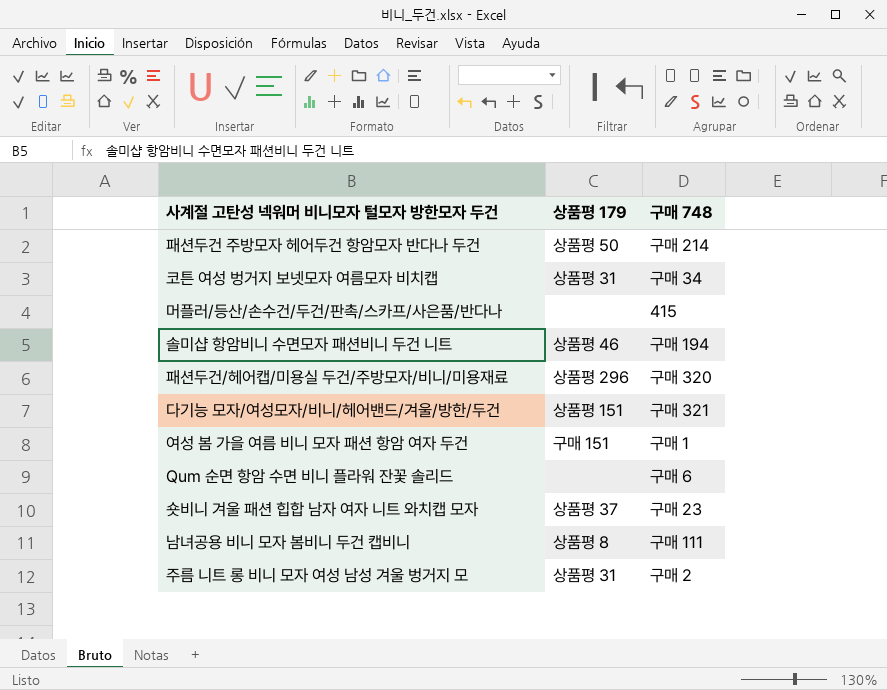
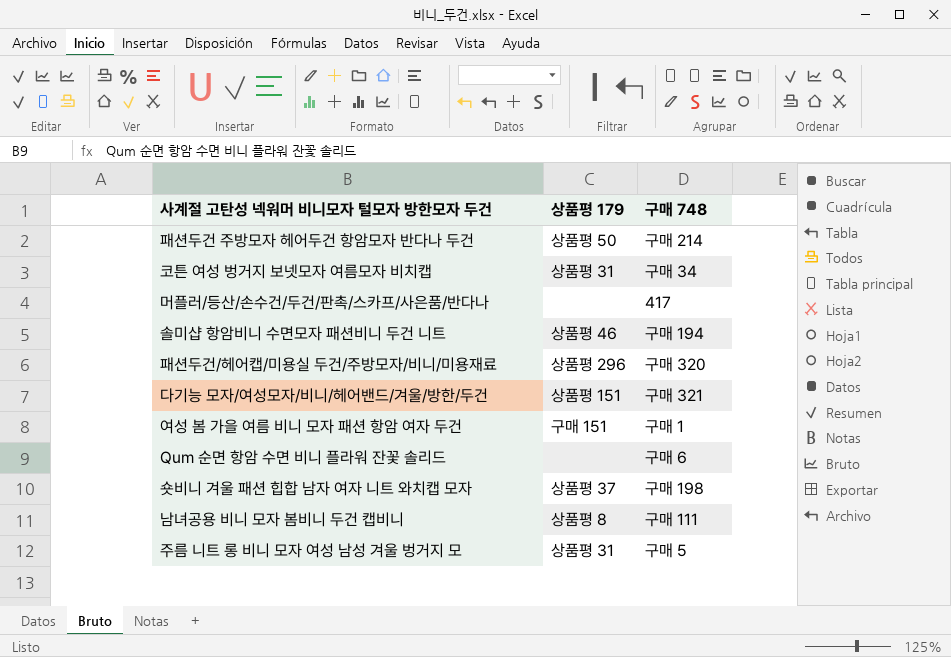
머플러/등산/손수건/두건/판촉/스카프/사은품/반다나 | 구매 748: 415 -> 417
숏비니 겨울 패션 힙합 남자 여자 니트 와치캡 모자 | 구매 748: 구매 23 -> 구매 198
주름 니트 롱 비니 모자 여성 남성 겨울 벙거지 모 | 구매 748: 구매 2 -> 구매 5

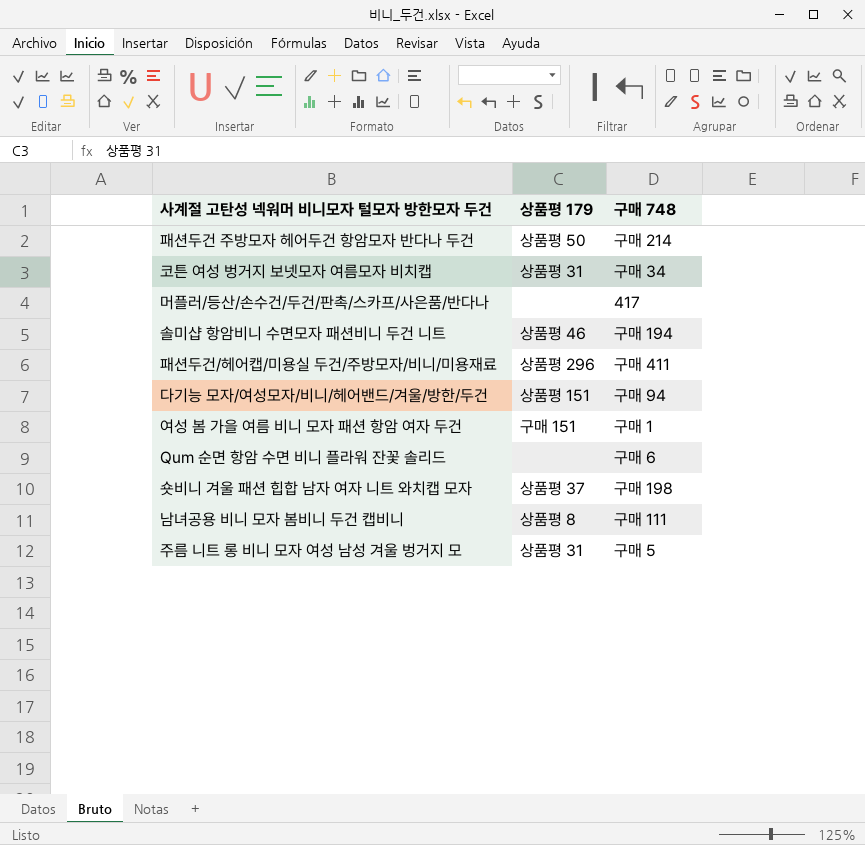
패션두건/헤어캡/미용실 두건/주방모자/비니/미용재료 | 구매 748: 구매 320 -> 구매 411
다기능 모자/여성모자/비니/헤어밴드/겨울/방한/두건 | 구매 748: 구매 321 -> 구매 94

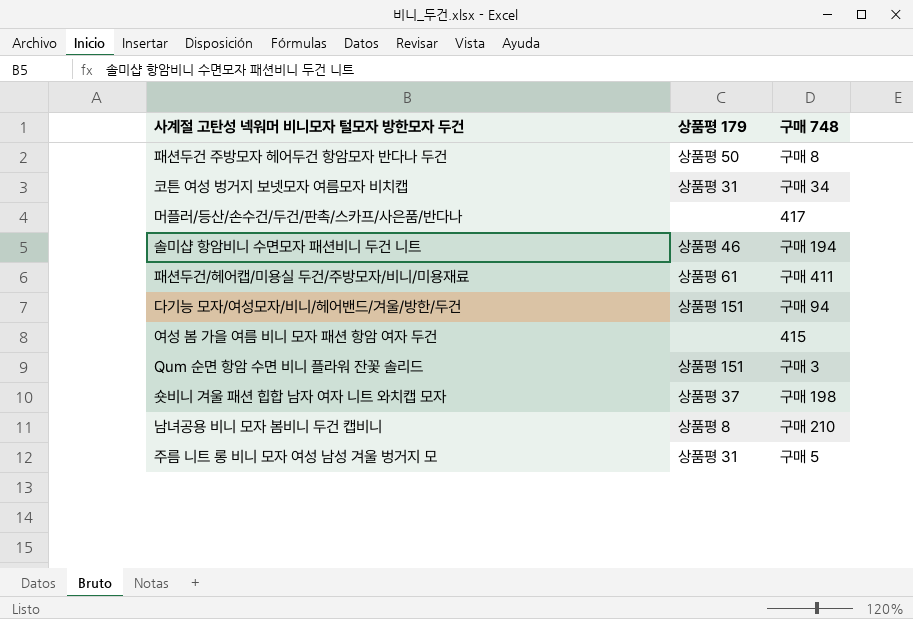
패션두건 주방모자 헤어두건 항암모자 반다나 두건 | 구매 748: 구매 214 -> 구매 8
패션두건/헤어캡/미용실 두건/주방모자/비니/미용재료 | 상품평 179: 상품평 296 -> 상품평 61
여성 봄 가을 여름 비니 모자 패션 항암 여자 두건 | 상품평 179: 구매 151 -> none
여성 봄 가을 여름 비니 모자 패션 항암 여자 두건 | 구매 748: 구매 1 -> 415
Qum 순면 항암 수면 비니 플라워 잔꽃 솔리드 | 상품평 179: none -> 상품평 151
Qum 순면 항암 수면 비니 플라워 잔꽃 솔리드 | 구매 748: 구매 6 -> 구매 3
남녀공용 비니 모자 봄비니 두건 캡비니 | 구매 748: 구매 111 -> 구매 210

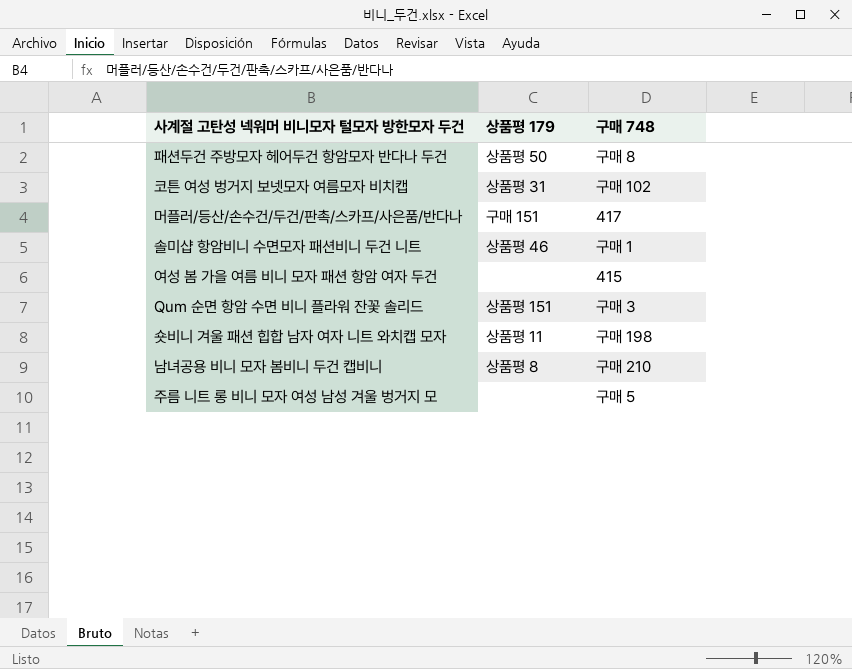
row 패션두건/헤어캡/미용실 두건/주방모자/비니/미용재료: 상품평 61 | 구매 411 -> none
row 다기능 모자/여성모자/비니/헤어밴드/겨울/방한/두건: 상품평 151 | 구매 94 -> none
코튼 여성 벙거지 보넷모자 여름모자 비치캡 | 구매 748: 구매 34 -> 구매 102
머플러/등산/손수건/두건/판촉/스카프/사은품/반다나 | 상품평 179: none -> 구매 151
솔미샵 항암비니 수면모자 패션비니 두건 니트 | 구매 748: 구매 194 -> 구매 1
숏비니 겨울 패션 힙합 남자 여자 니트 와치캡 모자 | 상품평 179: 상품평 37 -> 상품평 11
주름 니트 롱 비니 모자 여성 남성 겨울 벙거지 모 | 상품평 179: 상품평 31 -> none

